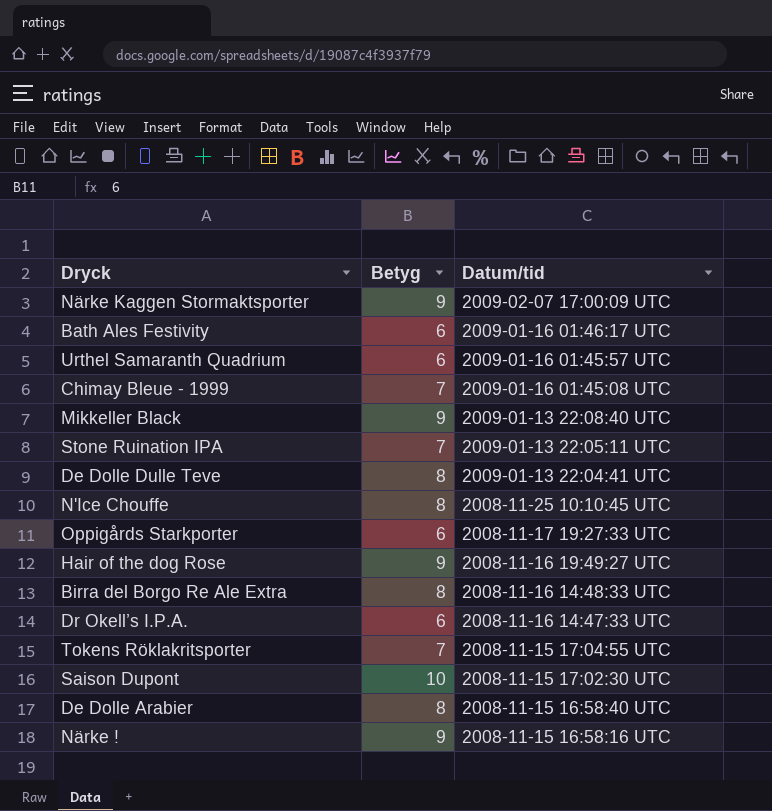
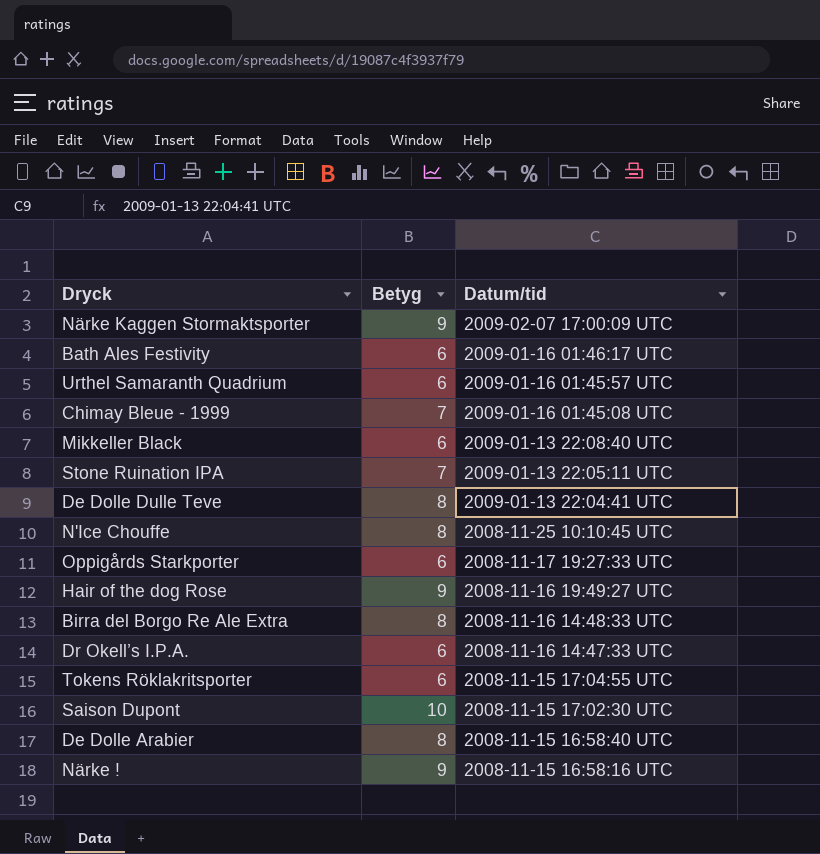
Mikkeller Black | Betyg: 9 -> 6
Tokens Röklakritsporter | Betyg: 7 -> 6

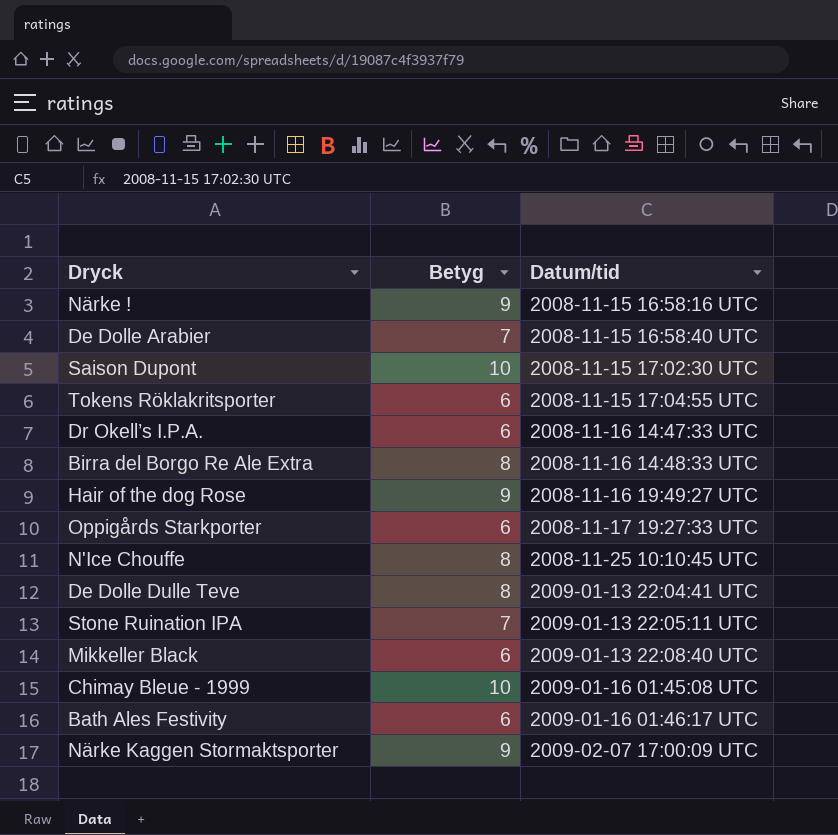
row order: Datum/tid descending -> Datum/tid ascending
row Urthel Samaranth Quadrium: 6 | 2009-01-16 01:45:57 UTC -> none
De Dolle Arabier | Betyg: 8 -> 7
Chimay Bleue - 1999 | Betyg: 7 -> 10

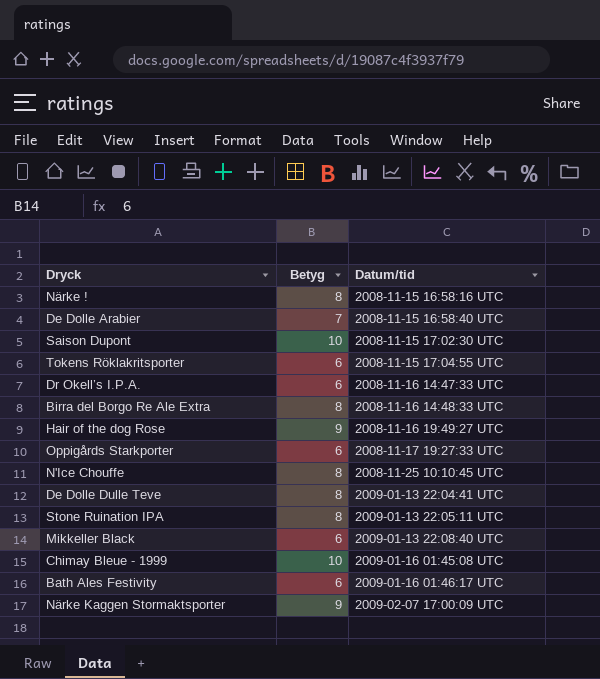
Närke ! | Betyg: 9 -> 8
Stone Ruination IPA | Betyg: 7 -> 8

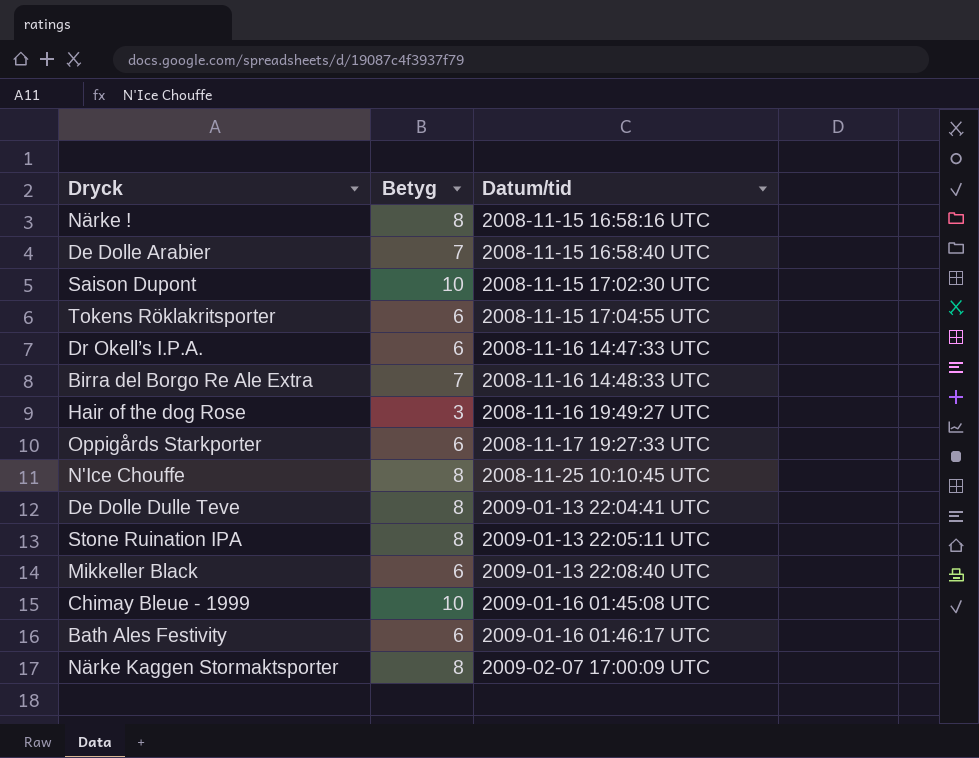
Birra del Borgo Re Ale Extra | Betyg: 8 -> 7
Hair of the dog Rose | Betyg: 9 -> 3
Närke Kaggen Stormaktsporter | Betyg: 9 -> 8

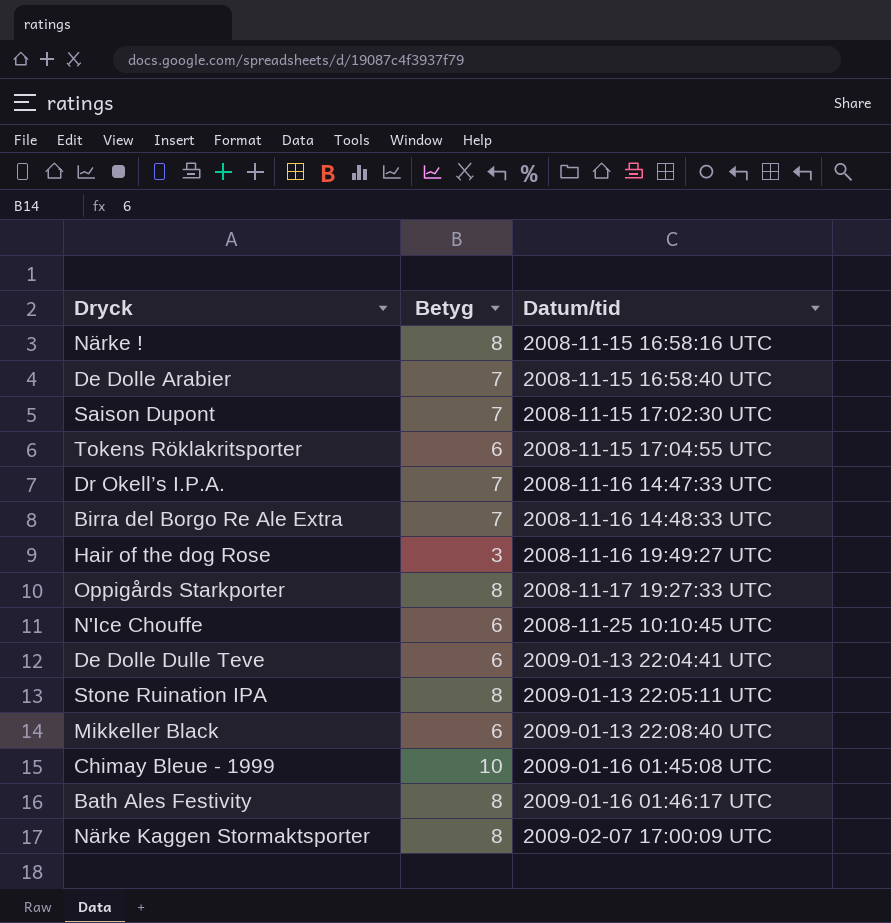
Saison Dupont | Betyg: 10 -> 7
Dr Okell’s I.P.A. | Betyg: 6 -> 7
Oppigårds Starkporter | Betyg: 6 -> 8
N'Ice Chouffe | Betyg: 8 -> 6
De Dolle Dulle Teve | Betyg: 8 -> 6
Bath Ales Festivity | Betyg: 6 -> 8

